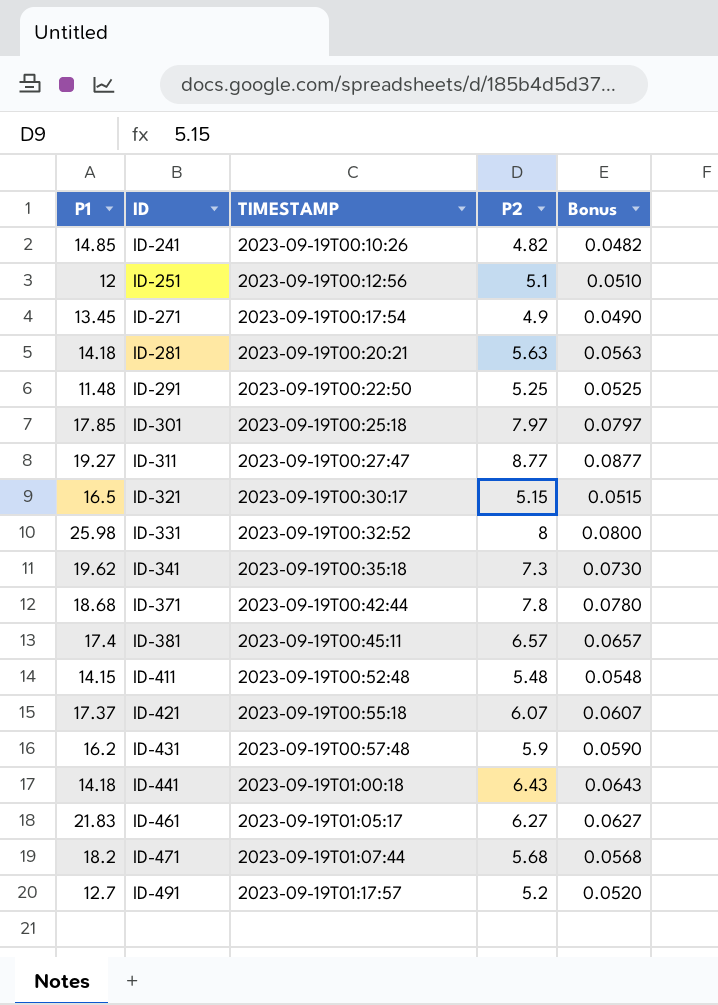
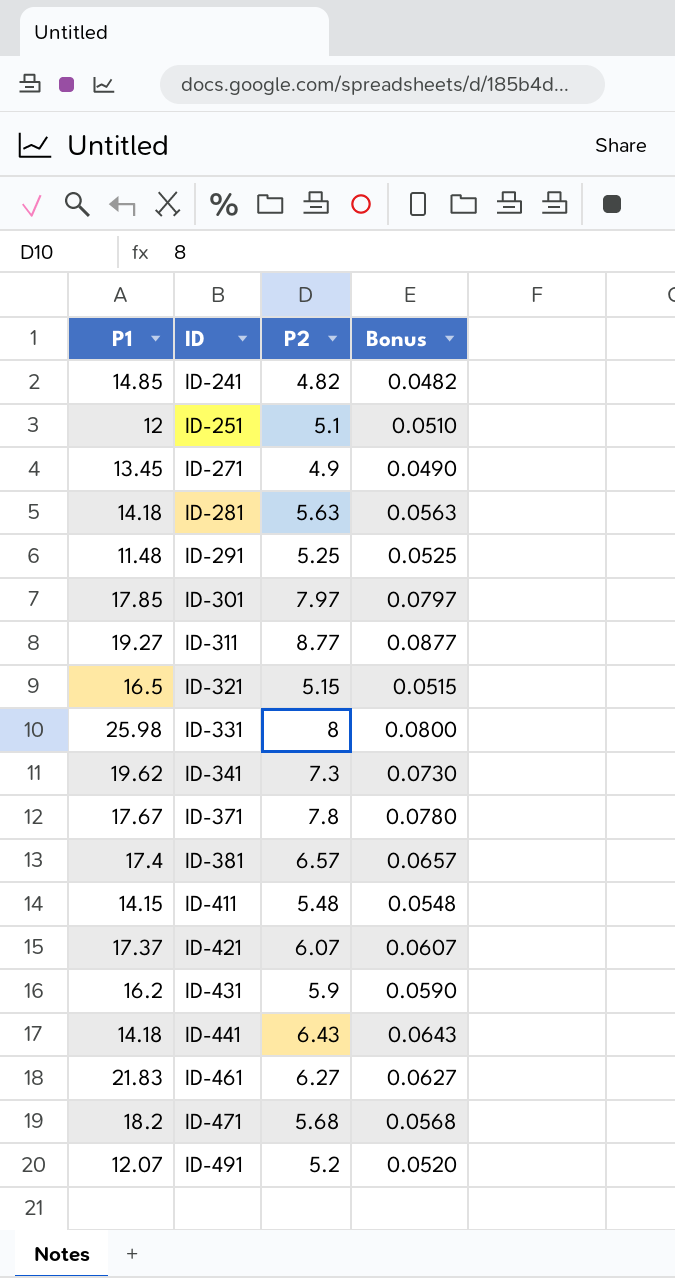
column TIMESTAMP | position: 3 -> none
ID-371 | P1: 18.68 -> 17.67
ID-491 | P1: 12.7 -> 12.07

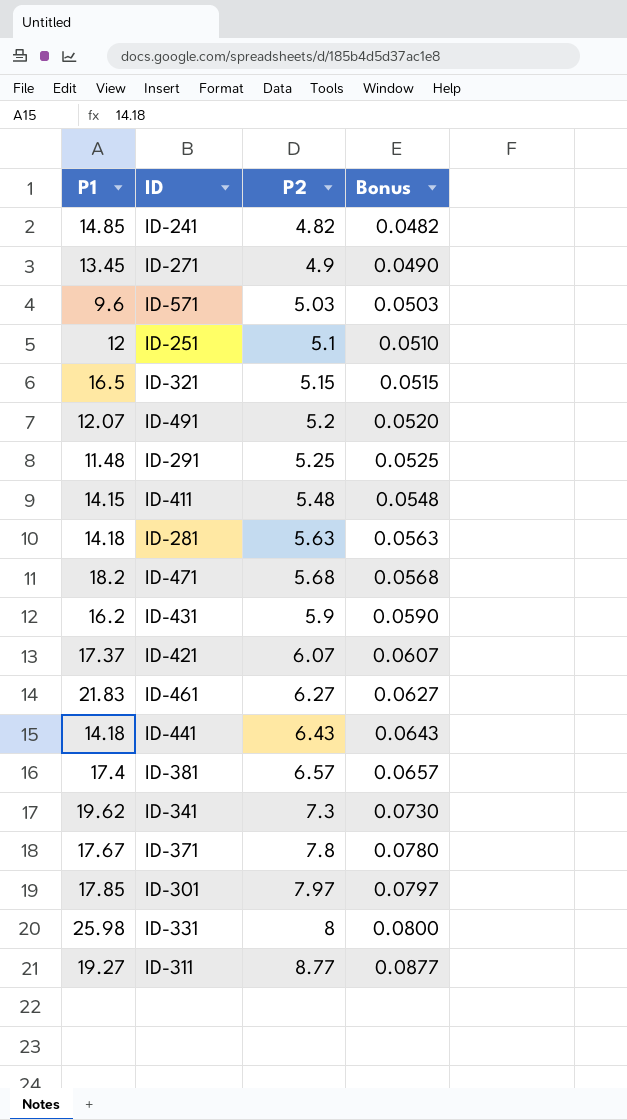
row order: ID ascending -> P2 ascending
row ID-571: none -> 9.6 | 5.03 | 0.0503

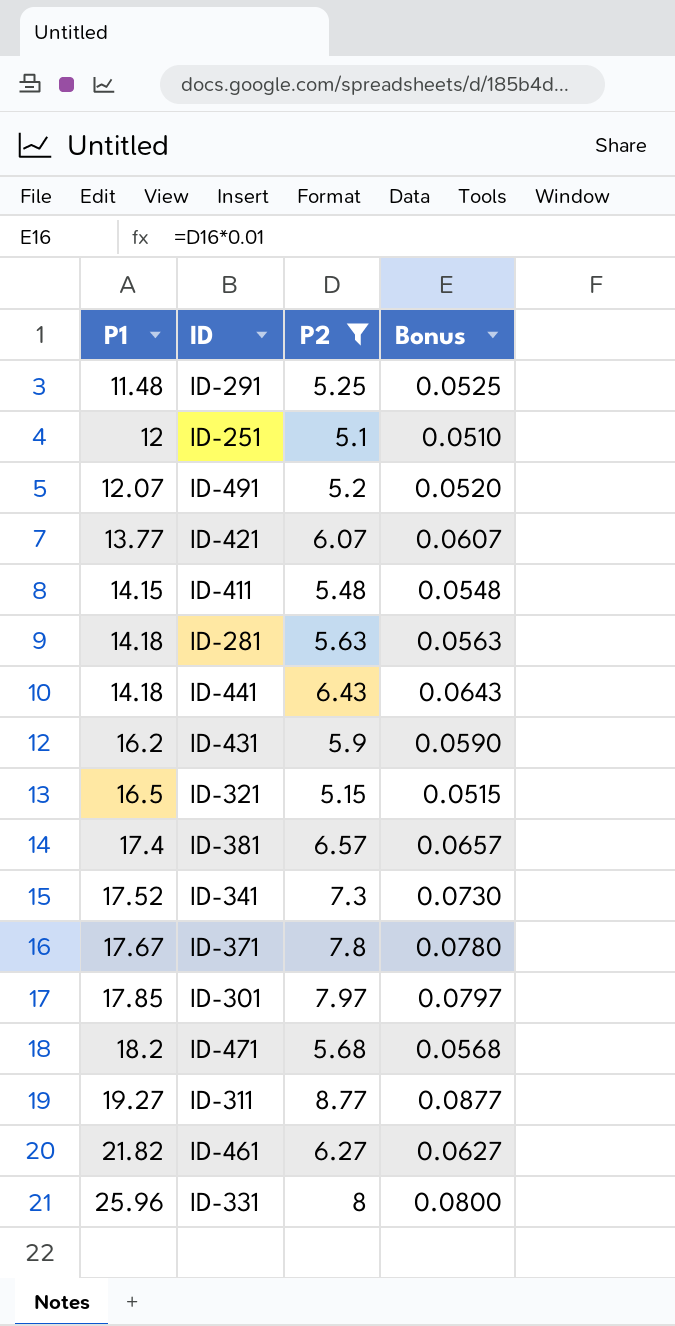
filter: none -> P2 >= 5.1
row order: P2 ascending -> P1 ascending
ID-421 | P1: 17.37 -> 13.77
ID-341 | P1: 19.62 -> 17.52
ID-461 | P1: 21.83 -> 21.82
ID-331 | P1: 25.98 -> 25.96

